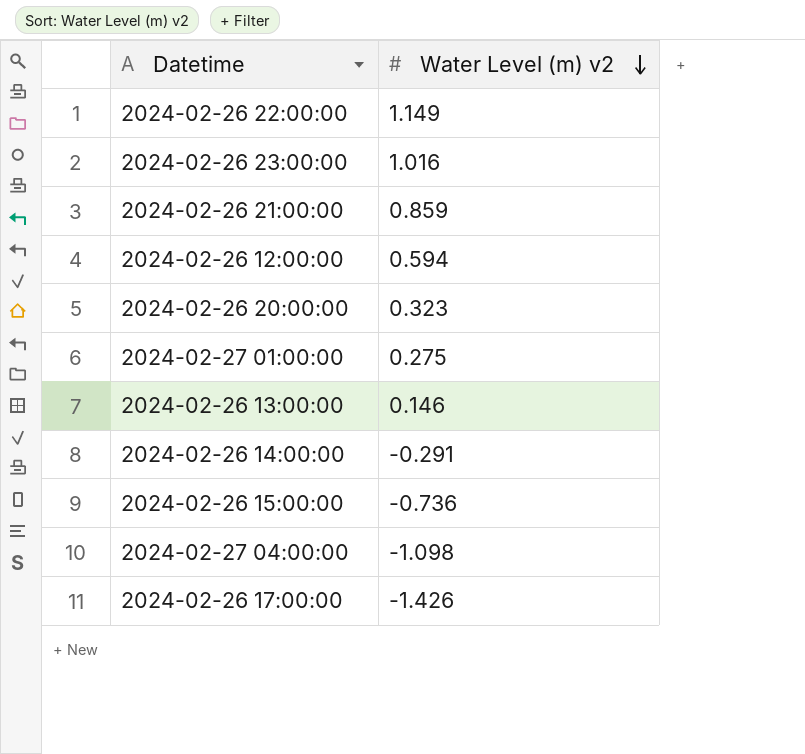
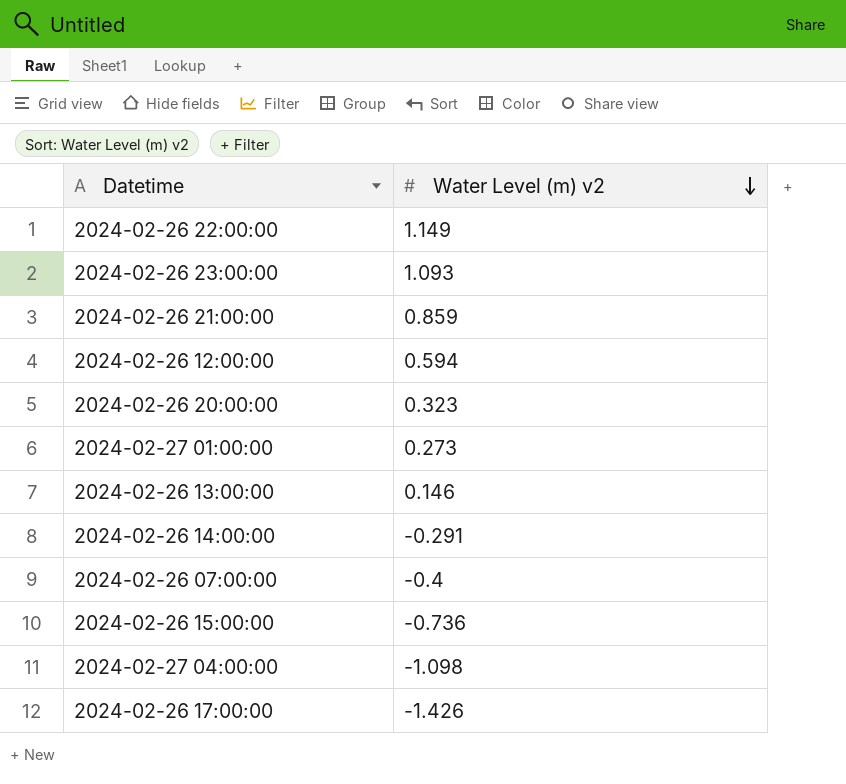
2024-02-26 23:00:00 | Water Level (m) v2: 1.016 -> 1.093
2024-02-27 01:00:00 | Water Level (m) v2: 0.275 -> 0.273
row 2024-02-26 07:00:00: none -> -0.4

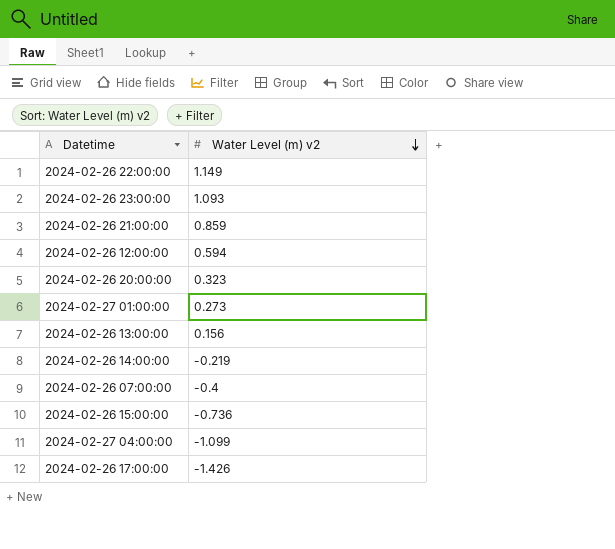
2024-02-26 13:00:00 | Water Level (m) v2: 0.146 -> 0.156
2024-02-26 14:00:00 | Water Level (m) v2: -0.291 -> -0.219
2024-02-27 04:00:00 | Water Level (m) v2: -1.098 -> -1.099

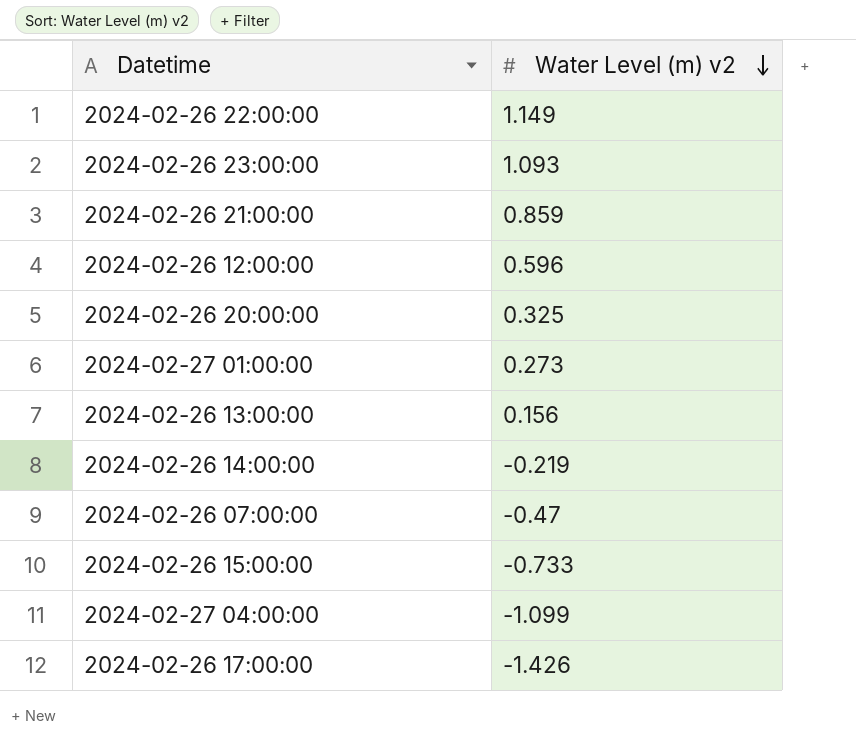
2024-02-26 12:00:00 | Water Level (m) v2: 0.594 -> 0.596
2024-02-26 20:00:00 | Water Level (m) v2: 0.323 -> 0.325
2024-02-26 07:00:00 | Water Level (m) v2: -0.4 -> -0.47
2024-02-26 15:00:00 | Water Level (m) v2: -0.736 -> -0.733

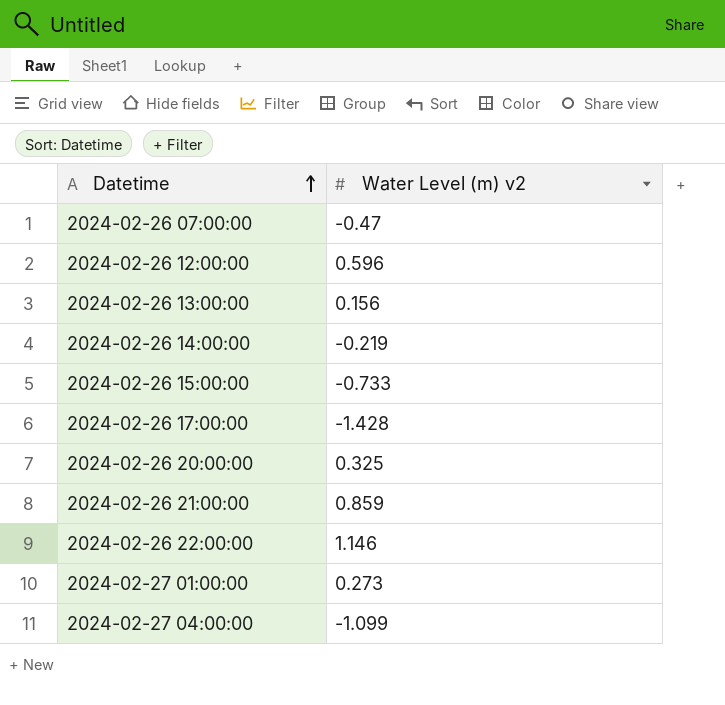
row order: Water Level (m) v2 descending -> Datetime ascending
row 2024-02-26 23:00:00: 1.093 -> none
2024-02-26 17:00:00 | Water Level (m) v2: -1.426 -> -1.428
2024-02-26 22:00:00 | Water Level (m) v2: 1.149 -> 1.146

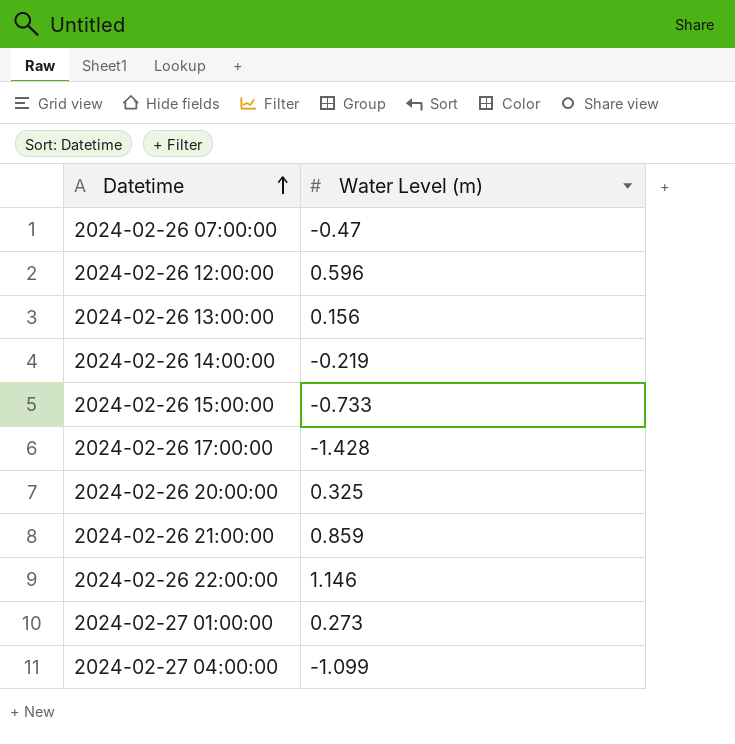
column name: Water Level (m) v2 -> Water Level (m)

